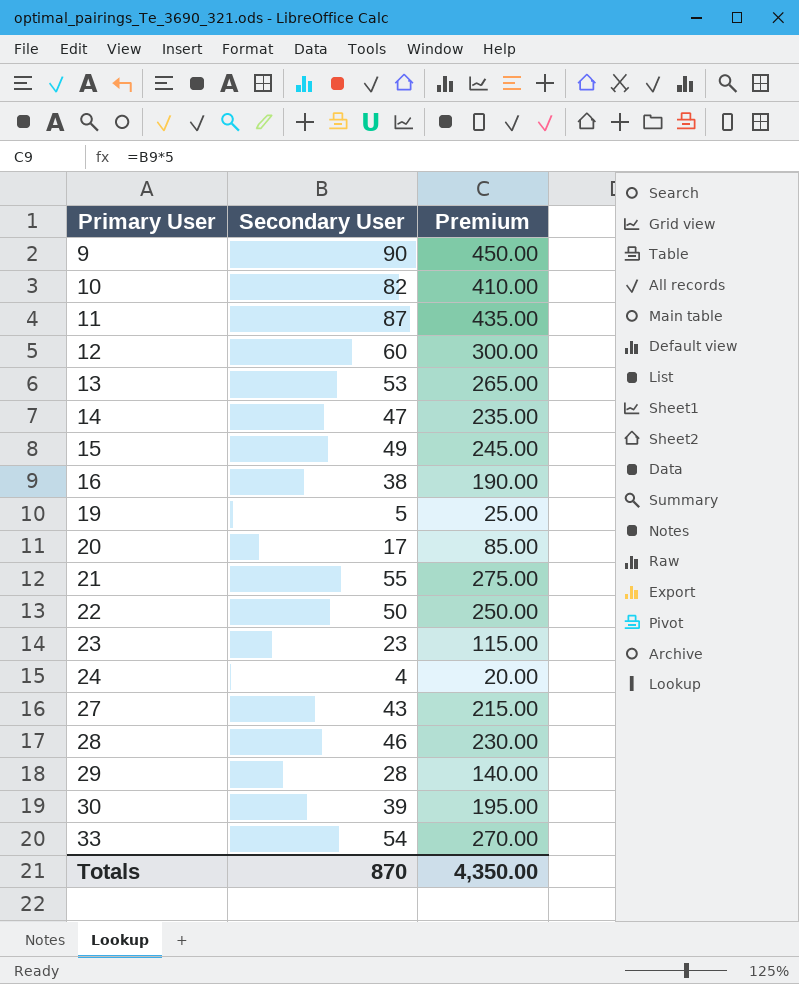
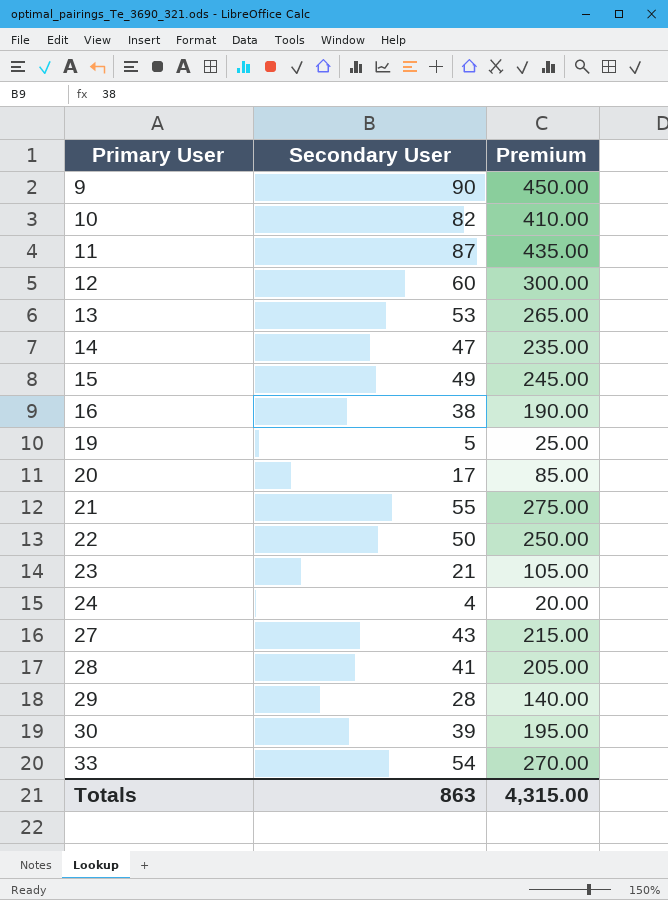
23 | Secondary User: 23 -> 21
23 | Premium: 115.00 -> 105.00
28 | Secondary User: 46 -> 41
28 | Premium: 230.00 -> 205.00
Totals | Secondary User: 870 -> 863
Totals | Premium: 4,350.00 -> 4,315.00

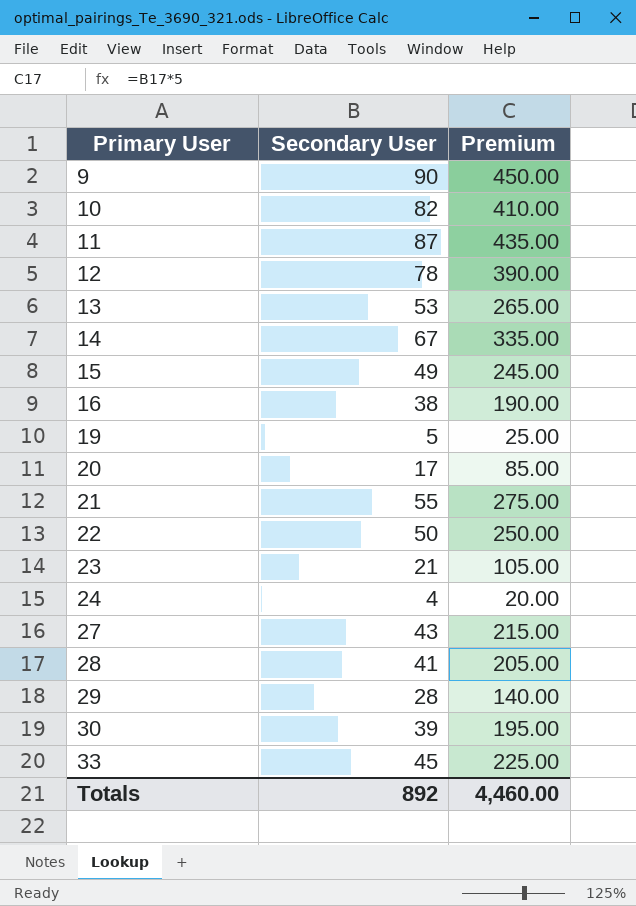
12 | Secondary User: 60 -> 78
12 | Premium: 300.00 -> 390.00
14 | Secondary User: 47 -> 67
14 | Premium: 235.00 -> 335.00
33 | Secondary User: 54 -> 45
33 | Premium: 270.00 -> 225.00
Totals | Secondary User: 863 -> 892
Totals | Premium: 4,315.00 -> 4,460.00

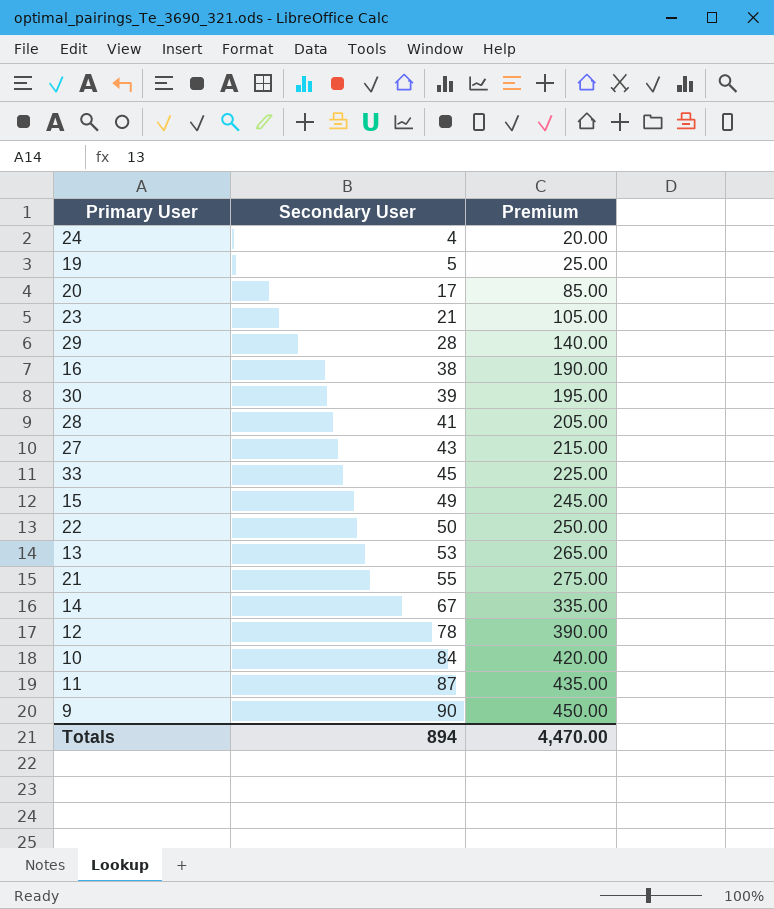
row order: Primary User ascending -> Secondary User ascending
10 | Secondary User: 82 -> 84
10 | Premium: 410.00 -> 420.00
Totals | Secondary User: 892 -> 894
Totals | Premium: 4,460.00 -> 4,470.00

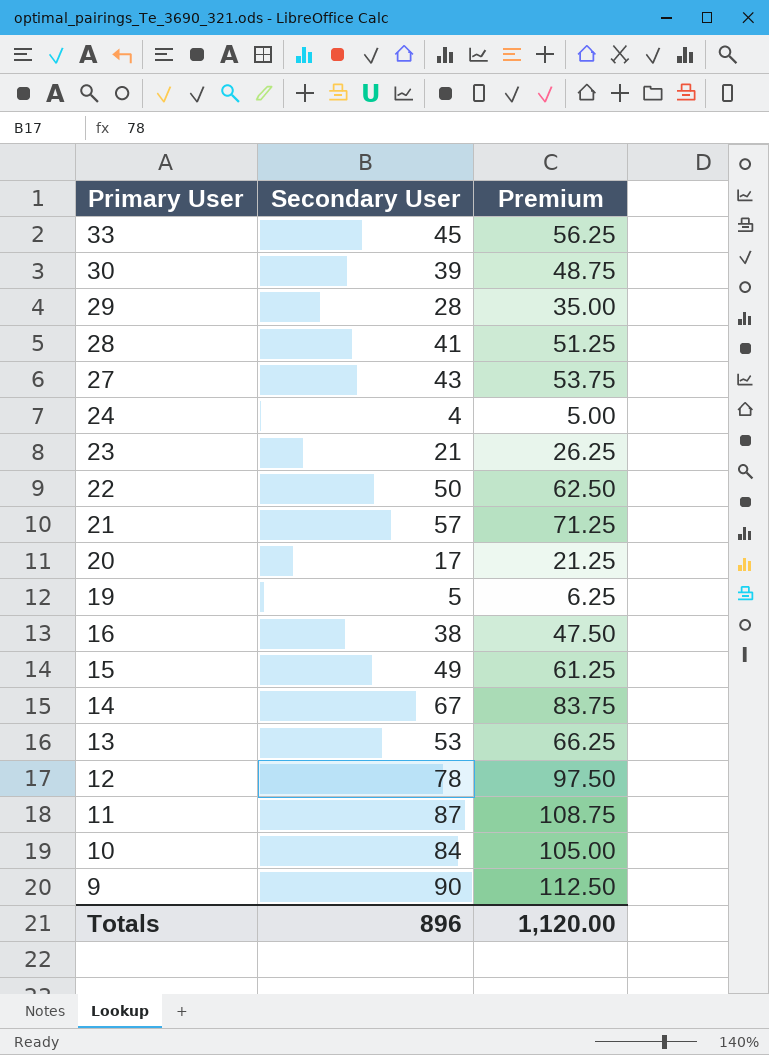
row order: Secondary User ascending -> Primary User descending
column Premium | formula: [Secondary User] * 5 -> [Secondary User] * 1.25
21 | Secondary User: 55 -> 57
Totals | Secondary User: 894 -> 896
Totals | Premium: 4,470.00 -> 1,120.00

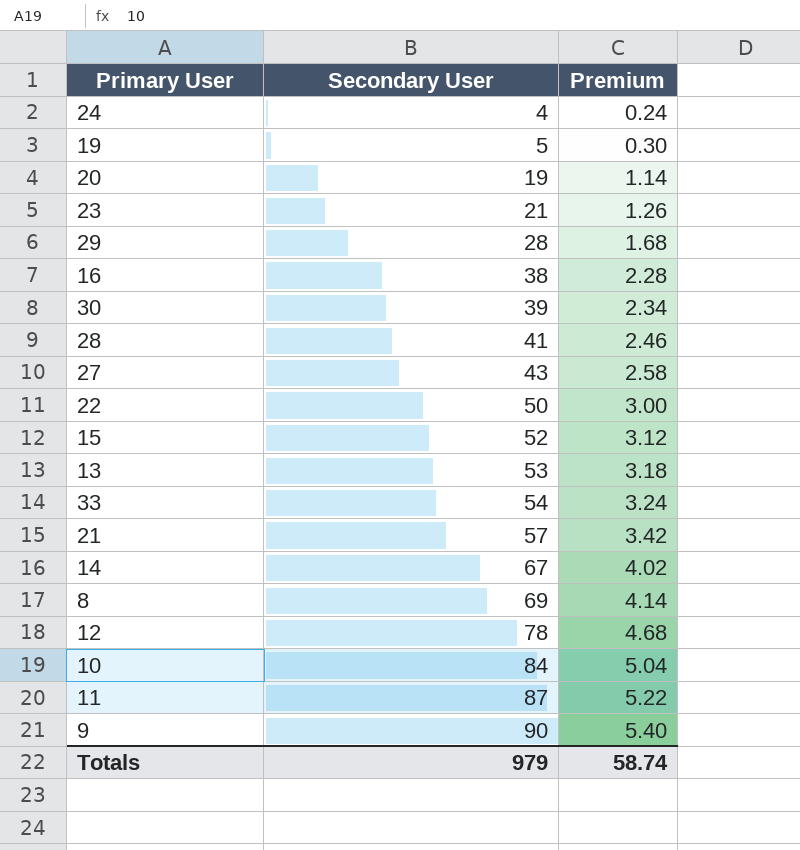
row order: Primary User descending -> Secondary User ascending
column Premium | formula: [Secondary User] * 1.25 -> [Secondary User] * 0.06
20 | Secondary User: 17 -> 19
15 | Secondary User: 49 -> 52
33 | Secondary User: 45 -> 54
row 8: none -> 69 | 4.14
Totals | Secondary User: 896 -> 979
Totals | Premium: 1,120.00 -> 58.74

